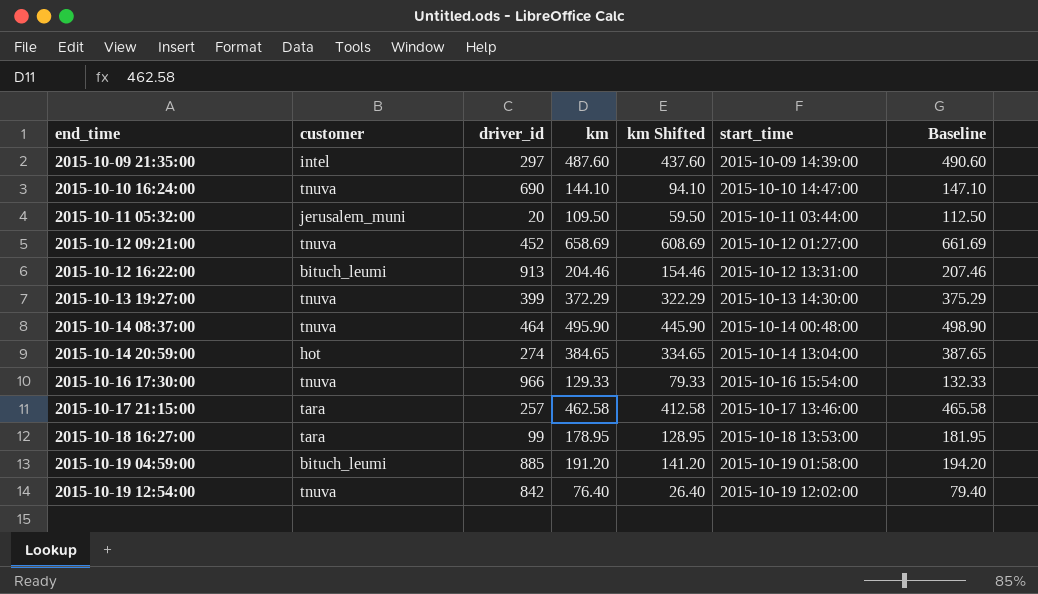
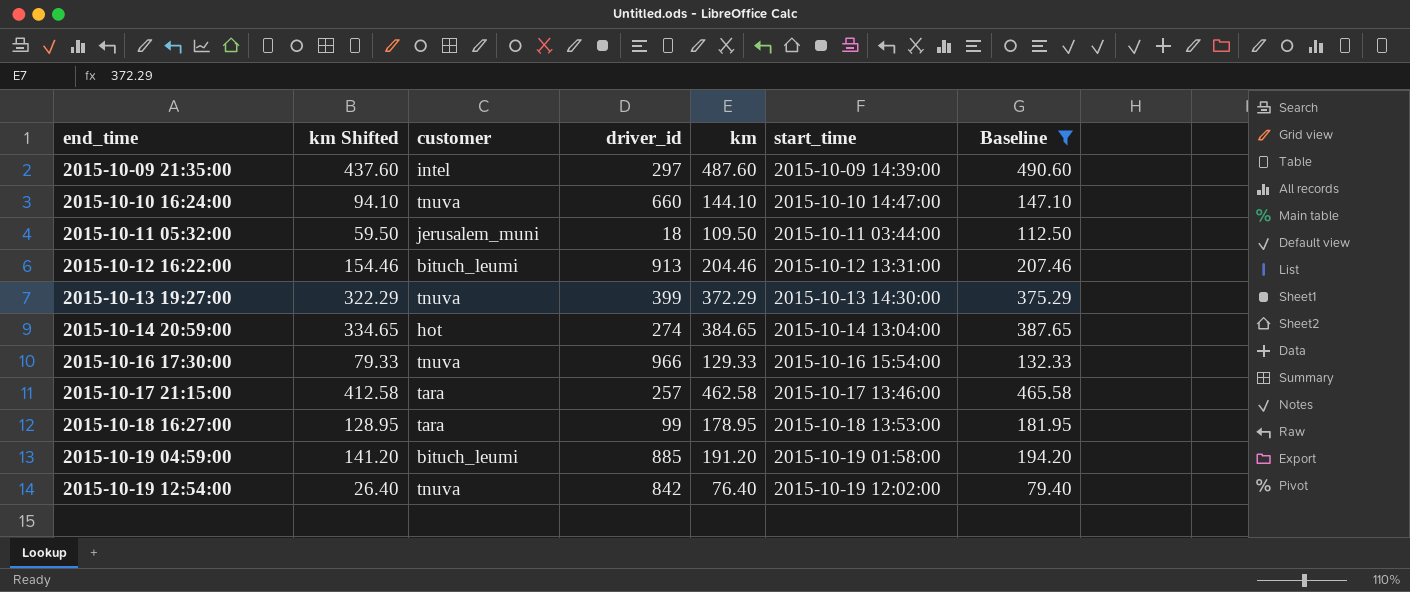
filter: none -> Baseline <= 490.60
column km Shifted | position: 5 -> 2
2015-10-10 16:24:00 | driver_id: 690 -> 660
2015-10-11 05:32:00 | driver_id: 20 -> 18

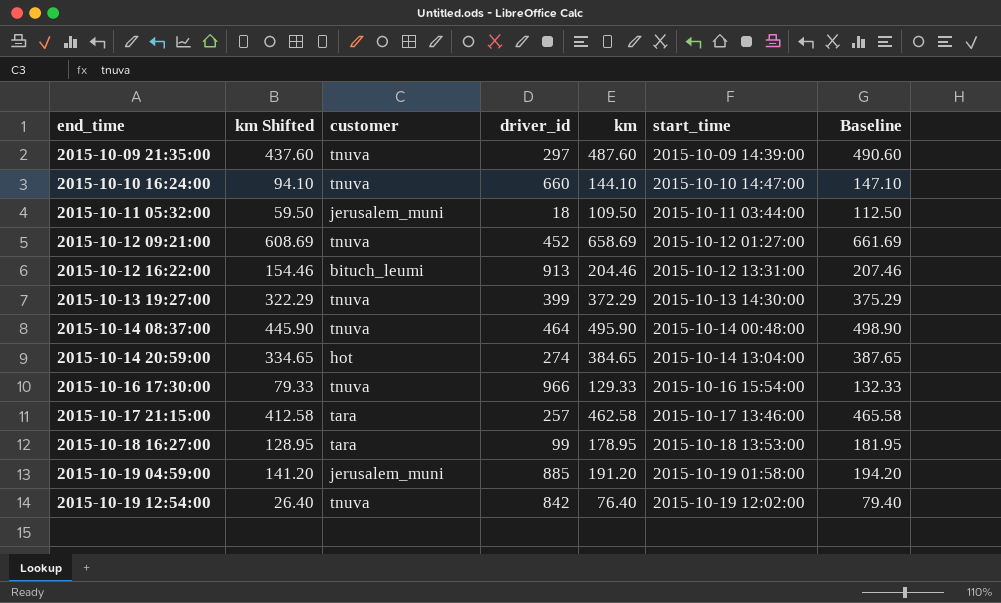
filter: Baseline <= 490.60 -> none
2015-10-09 21:35:00 | customer: intel -> tnuva
2015-10-19 04:59:00 | customer: bituch_leumi -> jerusalem_muni

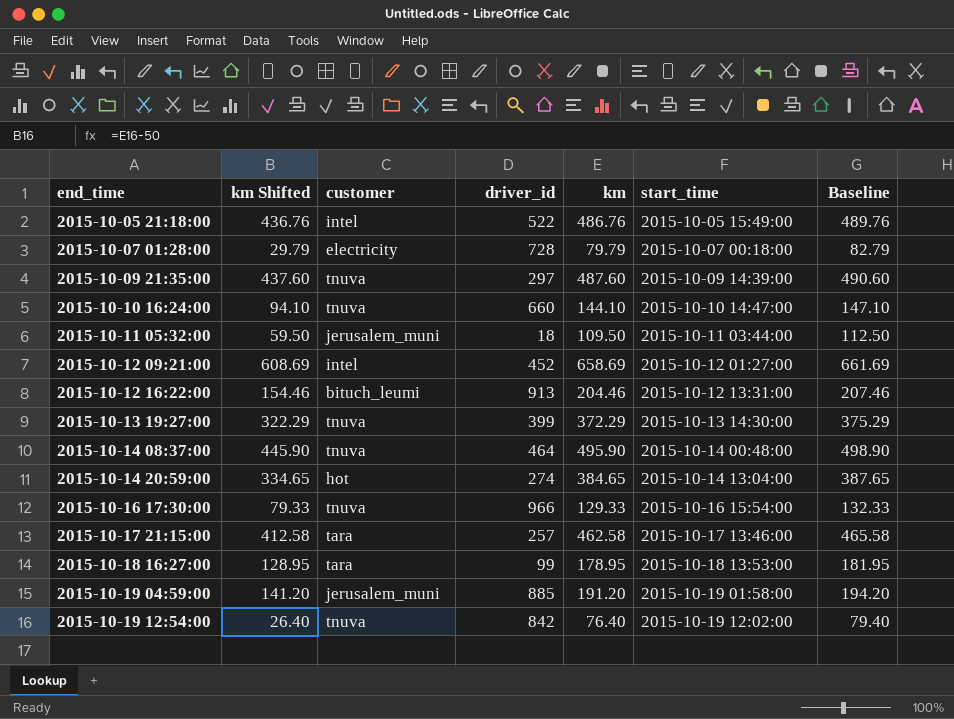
row 2015-10-05 21:18:00: none -> 436.76 | intel | 522 | 486.76 | 2015-10-05 15:49:00 | 489.76
row 2015-10-07 01:28:00: none -> 29.79 | electricity | 728 | 79.79 | 2015-10-07 00:18:00 | 82.79
2015-10-12 09:21:00 | customer: tnuva -> intel

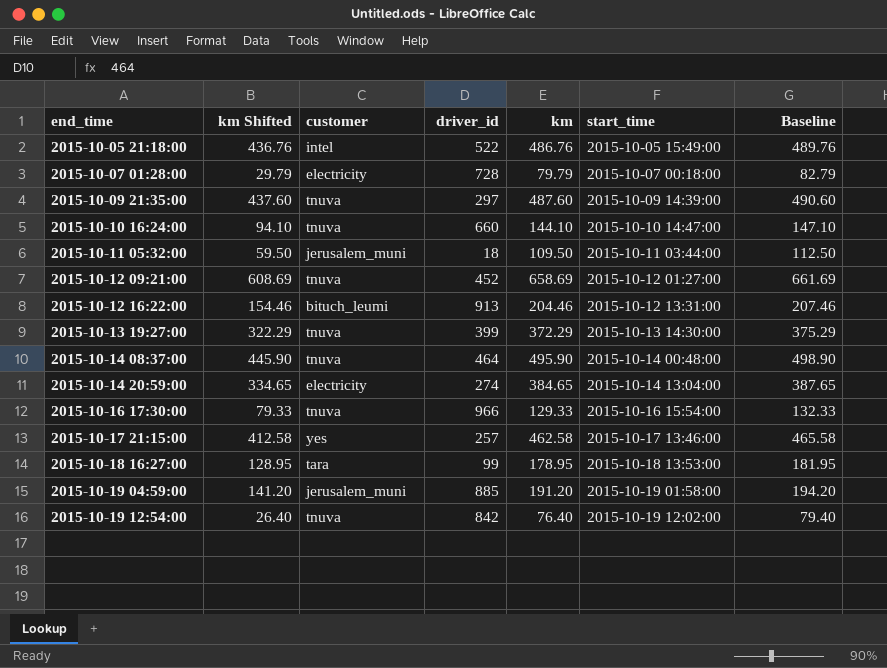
2015-10-12 09:21:00 | customer: intel -> tnuva
2015-10-14 20:59:00 | customer: hot -> electricity
2015-10-17 21:15:00 | customer: tara -> yes

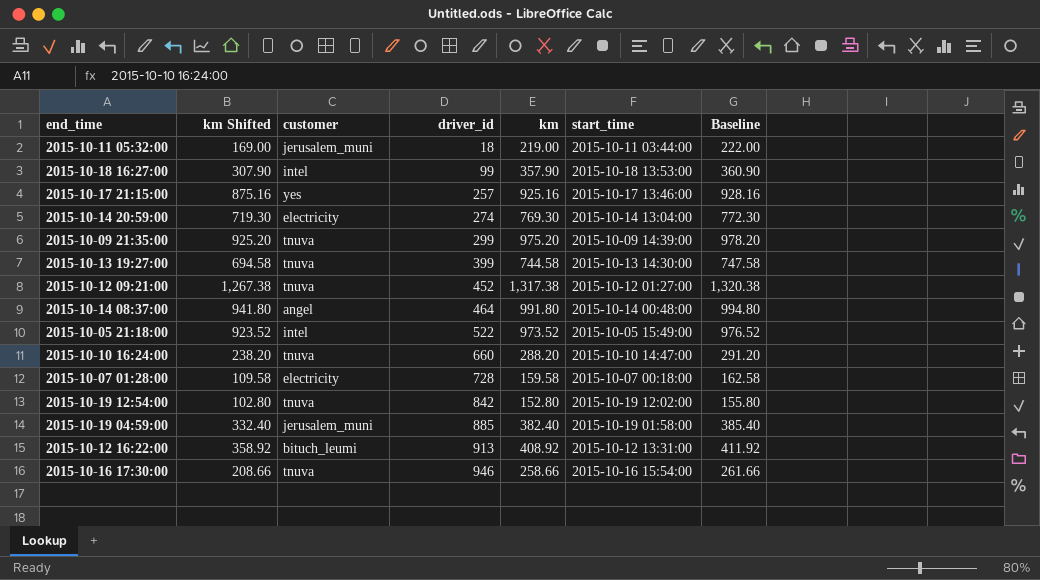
row order: end_time ascending -> driver_id ascending
2015-10-11 05:32:00 | km Shifted: 59.50 -> 169.00
2015-10-11 05:32:00 | km: 109.50 -> 219.00
2015-10-11 05:32:00 | Baseline: 112.50 -> 222.00
2015-10-18 16:27:00 | km Shifted: 128.95 -> 307.90
2015-10-18 16:27:00 | customer: tara -> intel
2015-10-18 16:27:00 | km: 178.95 -> 357.90
2015-10-18 16:27:00 | Baseline: 181.95 -> 360.90
2015-10-17 21:15:00 | km Shifted: 412.58 -> 875.16
2015-10-17 21:15:00 | km: 462.58 -> 925.16
2015-10-17 21:15:00 | Baseline: 465.58 -> 928.16
2015-10-14 20:59:00 | km Shifted: 334.65 -> 719.30
2015-10-14 20:59:00 | km: 384.65 -> 769.30
2015-10-14 20:59:00 | Baseline: 387.65 -> 772.30
2015-10-09 21:35:00 | km Shifted: 437.60 -> 925.20
2015-10-09 21:35:00 | driver_id: 297 -> 299
2015-10-09 21:35:00 | km: 487.60 -> 975.20
2015-10-09 21:35:00 | Baseline: 490.60 -> 978.20
2015-10-13 19:27:00 | km Shifted: 322.29 -> 694.58
2015-10-13 19:27:00 | km: 372.29 -> 744.58
2015-10-13 19:27:00 | Baseline: 375.29 -> 747.58
2015-10-12 09:21:00 | km Shifted: 608.69 -> 1,267.38
2015-10-12 09:21:00 | km: 658.69 -> 1,317.38
2015-10-12 09:21:00 | Baseline: 661.69 -> 1,320.38
2015-10-14 08:37:00 | km Shifted: 445.90 -> 941.80
2015-10-14 08:37:00 | customer: tnuva -> angel
2015-10-14 08:37:00 | km: 495.90 -> 991.80
2015-10-14 08:37:00 | Baseline: 498.90 -> 994.80
2015-10-05 21:18:00 | km Shifted: 436.76 -> 923.52
2015-10-05 21:18:00 | km: 486.76 -> 973.52
2015-10-05 21:18:00 | Baseline: 489.76 -> 976.52
2015-10-10 16:24:00 | km Shifted: 94.10 -> 238.20
2015-10-10 16:24:00 | km: 144.10 -> 288.20
2015-10-10 16:24:00 | Baseline: 147.10 -> 291.20
2015-10-07 01:28:00 | km Shifted: 29.79 -> 109.58
2015-10-07 01:28:00 | km: 79.79 -> 159.58
2015-10-07 01:28:00 | Baseline: 82.79 -> 162.58
2015-10-19 12:54:00 | km Shifted: 26.40 -> 102.80
2015-10-19 12:54:00 | km: 76.40 -> 152.80
2015-10-19 12:54:00 | Baseline: 79.40 -> 155.80
2015-10-19 04:59:00 | km Shifted: 141.20 -> 332.40
2015-10-19 04:59:00 | km: 191.20 -> 382.40
2015-10-19 04:59:00 | Baseline: 194.20 -> 385.40
2015-10-12 16:22:00 | km Shifted: 154.46 -> 358.92
2015-10-12 16:22:00 | km: 204.46 -> 408.92
2015-10-12 16:22:00 | Baseline: 207.46 -> 411.92
2015-10-16 17:30:00 | km Shifted: 79.33 -> 208.66
2015-10-16 17:30:00 | driver_id: 966 -> 946
2015-10-16 17:30:00 | km: 129.33 -> 258.66
2015-10-16 17:30:00 | Baseline: 132.33 -> 261.66

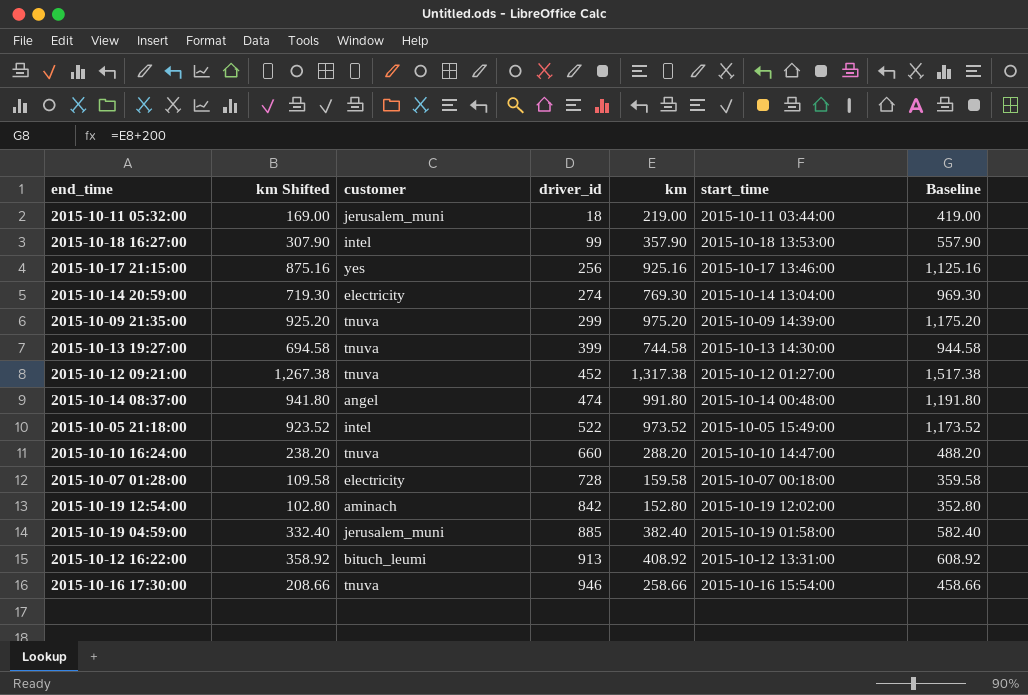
column Baseline | formula: [km] + 3 -> [km] + 200
2015-10-17 21:15:00 | driver_id: 257 -> 256
2015-10-14 08:37:00 | driver_id: 464 -> 474
2015-10-19 12:54:00 | customer: tnuva -> aminach

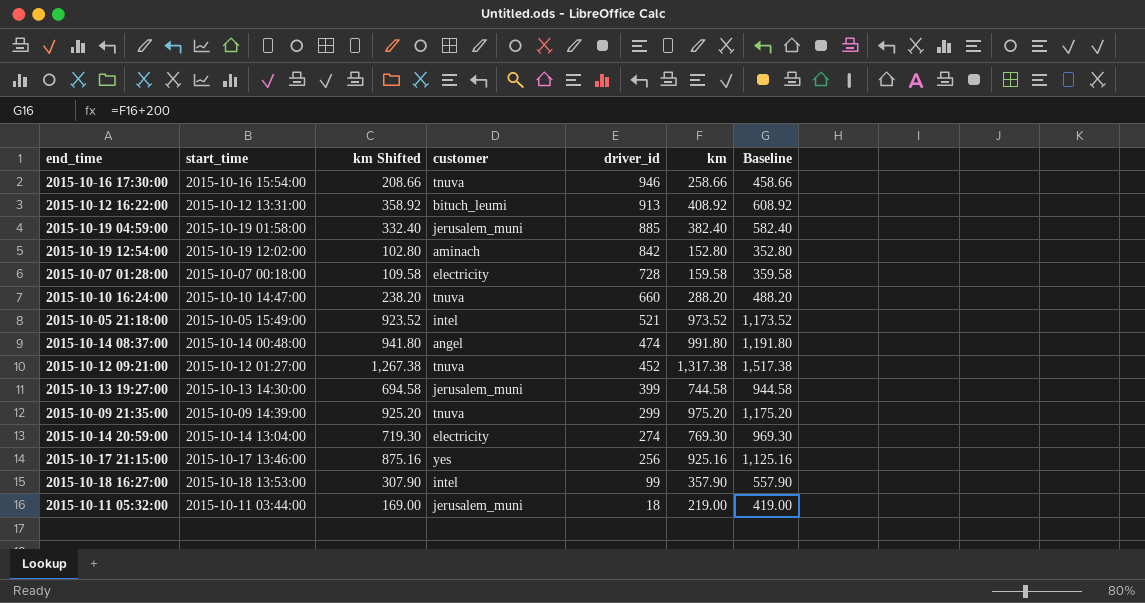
row order: driver_id ascending -> driver_id descending
column start_time | position: 6 -> 2
2015-10-05 21:18:00 | driver_id: 522 -> 521
2015-10-13 19:27:00 | customer: tnuva -> jerusalem_muni

